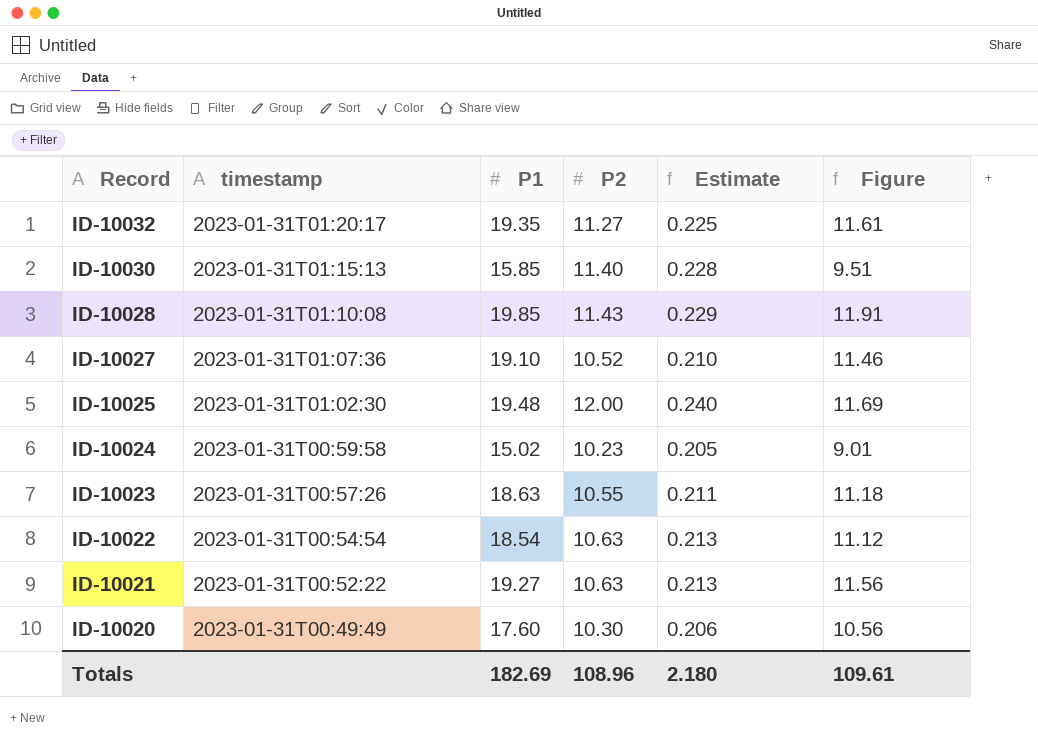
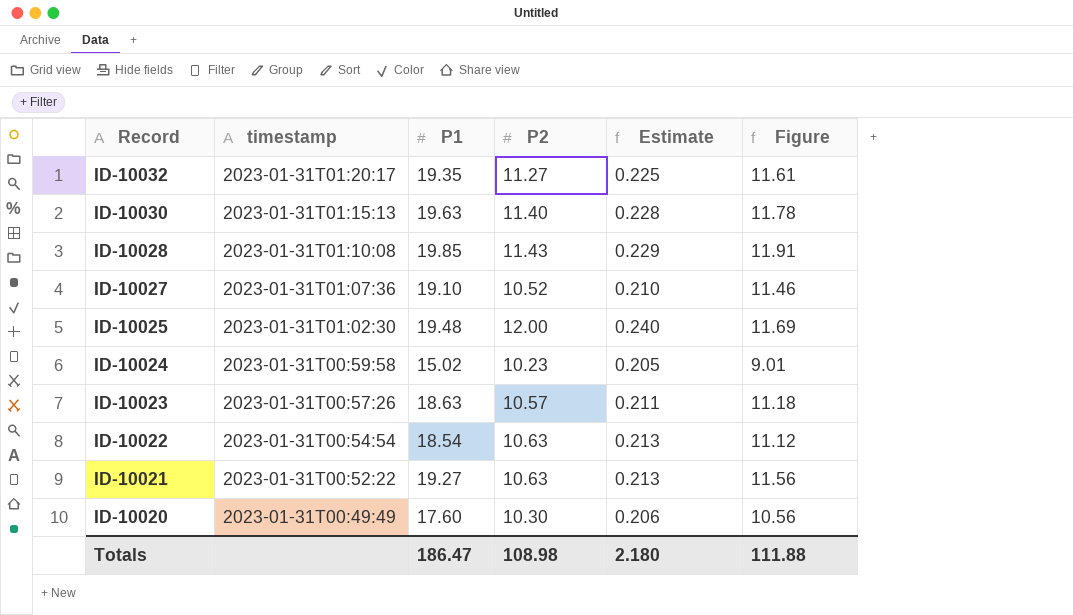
ID-10030 | P1: 15.85 -> 19.63
ID-10030 | Figure: 9.51 -> 11.78
ID-10023 | P2: 10.55 -> 10.57
Totals | P1: 182.69 -> 186.47
Totals | P2: 108.96 -> 108.98
Totals | Figure: 109.61 -> 111.88

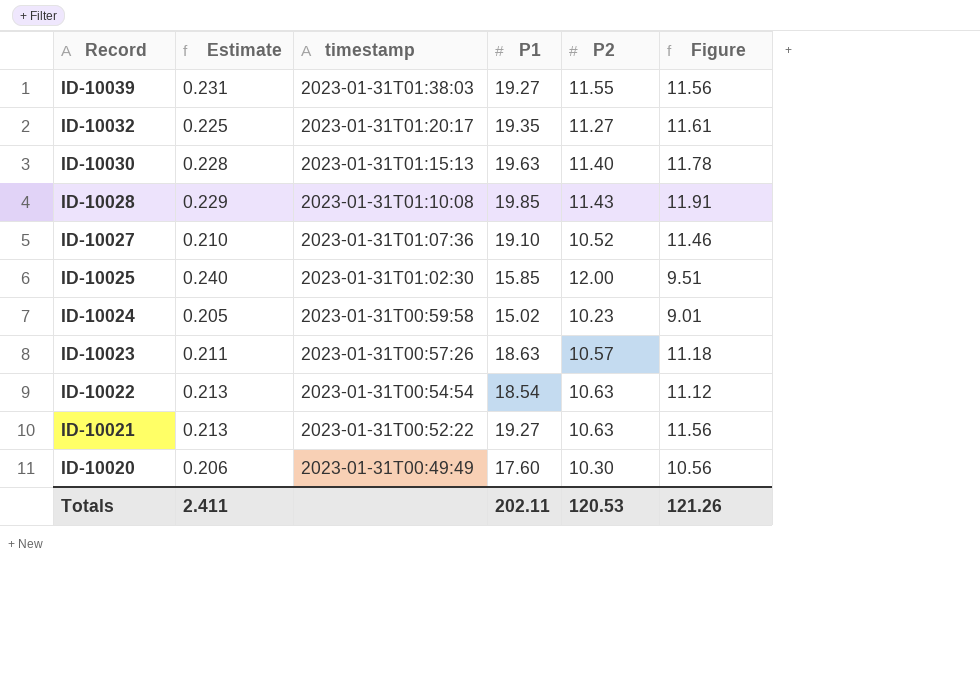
column Estimate | position: 5 -> 2
row ID-10039: none -> 0.231 | 2023-01-31T01:38:03 | 19.27 | 11.55 | 11.56
ID-10025 | P1: 19.48 -> 15.85
ID-10025 | Figure: 11.69 -> 9.51
Totals | Estimate: 2.180 -> 2.411
Totals | P1: 186.47 -> 202.11
Totals | P2: 108.98 -> 120.53
Totals | Figure: 111.88 -> 121.26

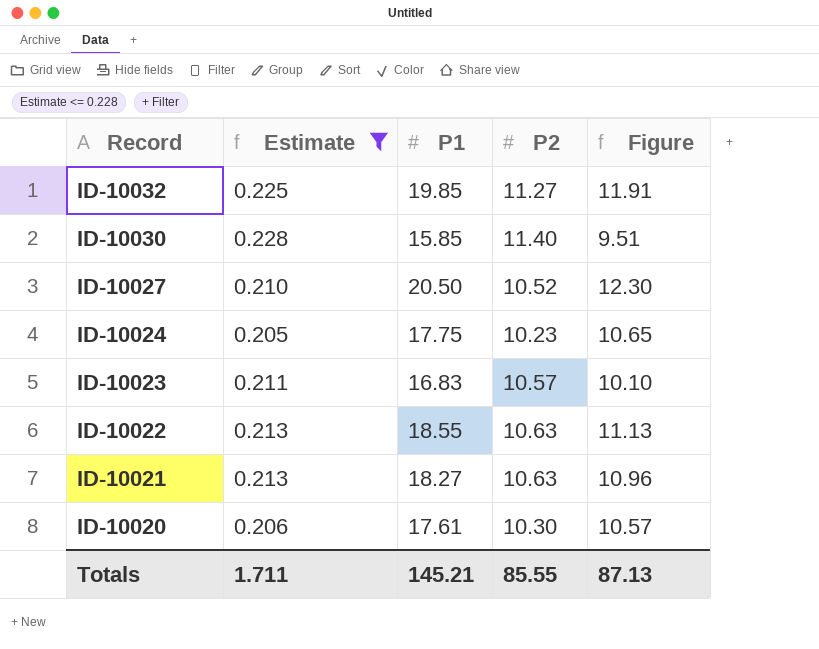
filter: none -> Estimate <= 0.228
column timestamp | position: 3 -> none
ID-10032 | P1: 19.35 -> 19.85
ID-10032 | Figure: 11.61 -> 11.91
ID-10030 | P1: 19.63 -> 15.85
ID-10030 | Figure: 11.78 -> 9.51
ID-10027 | P1: 19.10 -> 20.50
ID-10027 | Figure: 11.46 -> 12.30
ID-10024 | P1: 15.02 -> 17.75
ID-10024 | Figure: 9.01 -> 10.65
ID-10023 | P1: 18.63 -> 16.83
ID-10023 | Figure: 11.18 -> 10.10
ID-10022 | P1: 18.54 -> 18.55
ID-10022 | Figure: 11.12 -> 11.13
ID-10021 | P1: 19.27 -> 18.27
ID-10021 | Figure: 11.56 -> 10.96
ID-10020 | P1: 17.60 -> 17.61
ID-10020 | Figure: 10.56 -> 10.57
Totals | Estimate: 2.411 -> 1.711
Totals | P1: 202.11 -> 145.21
Totals | P2: 120.53 -> 85.55
Totals | Figure: 121.26 -> 87.13

